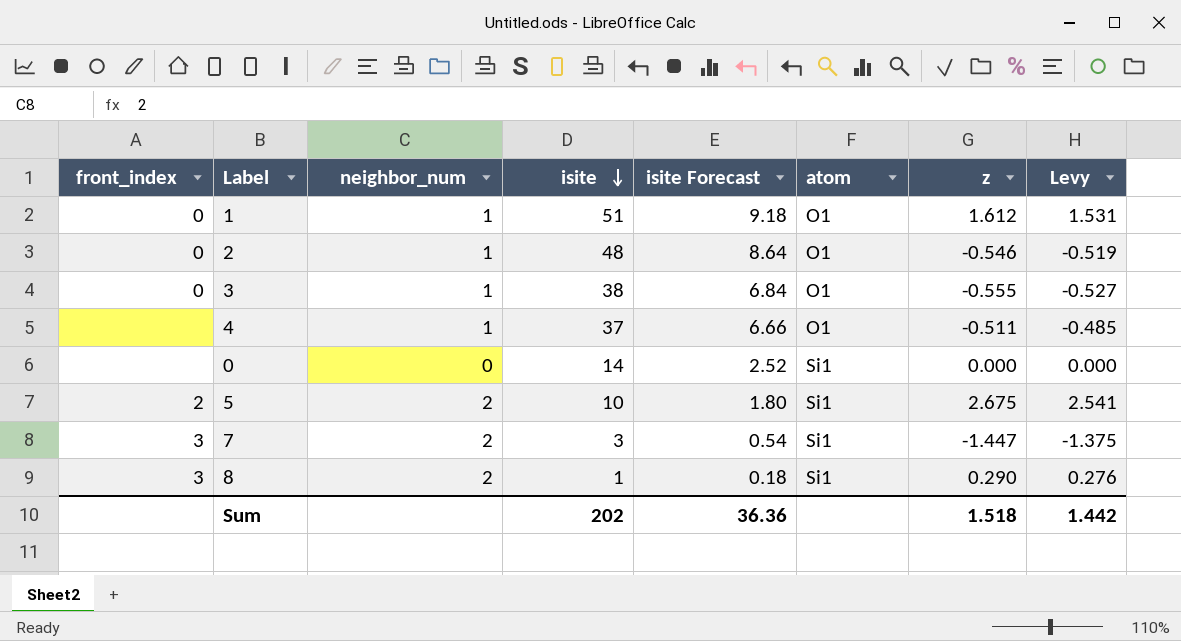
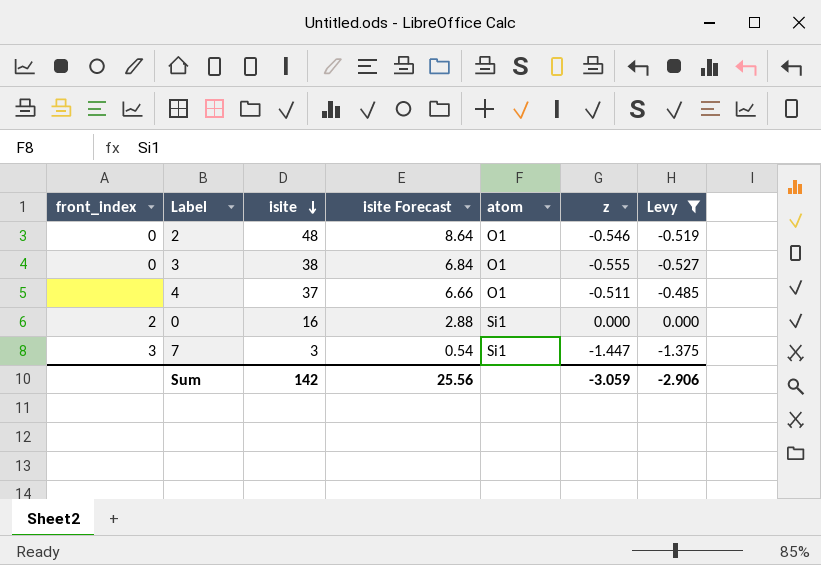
filter: none -> Levy <= 0.000
column neighbor_num | position: 3 -> none
0 | front_index: none -> 2
0 | isite: 14 -> 16
0 | isite Forecast: 2.52 -> 2.88
Sum | isite: 202 -> 142
Sum | isite Forecast: 36.36 -> 25.56
Sum | z: 1.518 -> -3.059
Sum | Levy: 1.442 -> -2.906

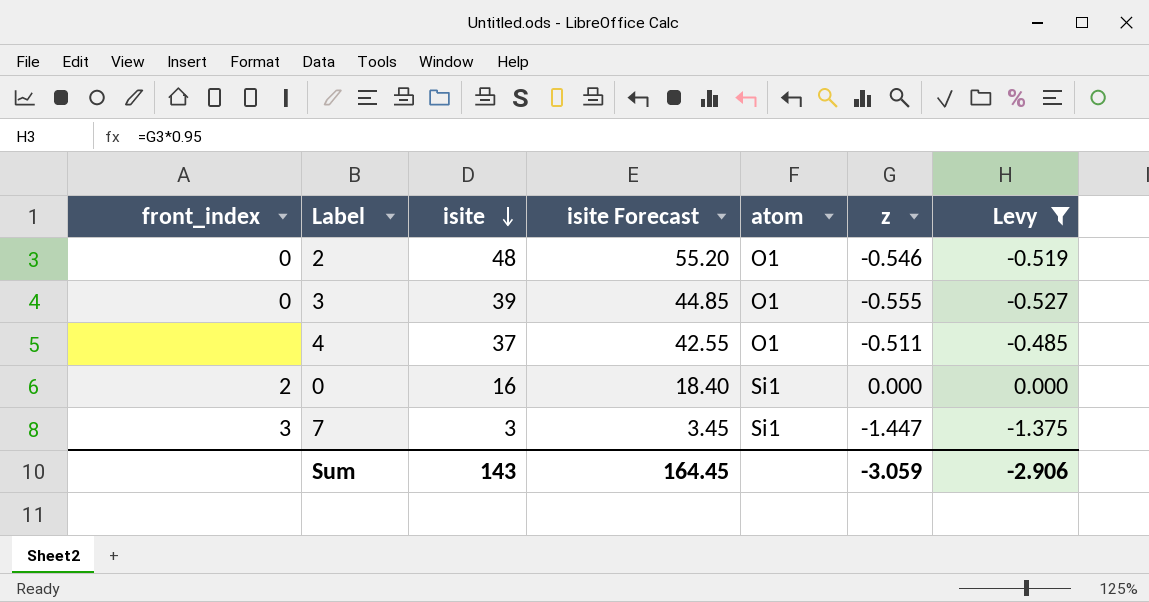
column isite Forecast | formula: [isite] * 0.18 -> [isite] * 1.15
3 | isite: 38 -> 39
Sum | isite: 142 -> 143
Sum | isite Forecast: 25.56 -> 164.45

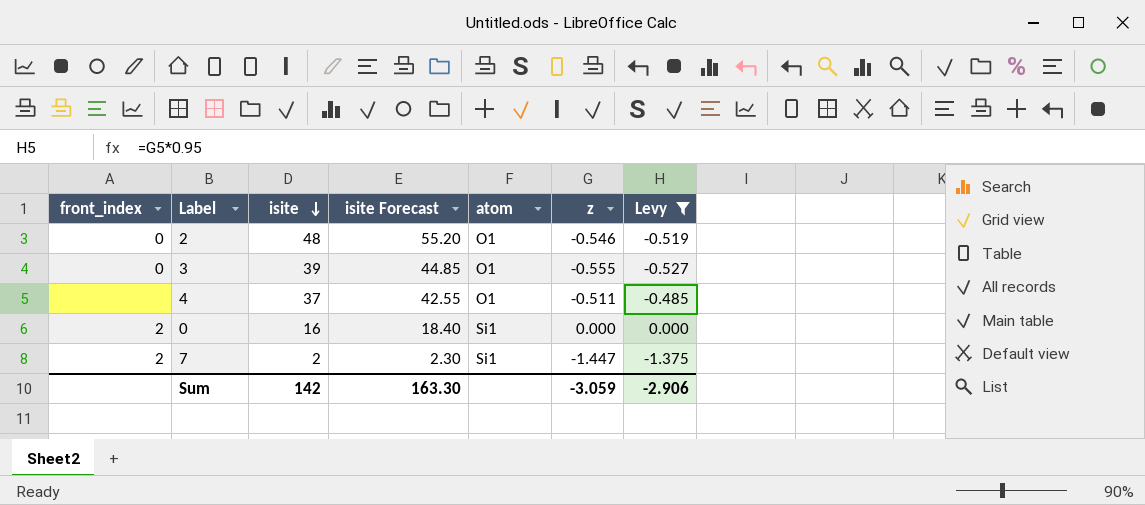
7 | front_index: 3 -> 2
7 | isite: 3 -> 2
7 | isite Forecast: 3.45 -> 2.30
Sum | isite: 143 -> 142
Sum | isite Forecast: 164.45 -> 163.30

